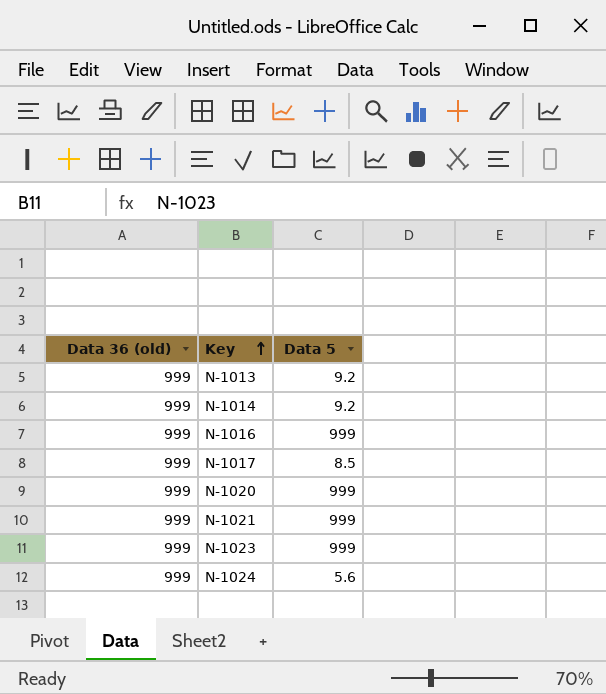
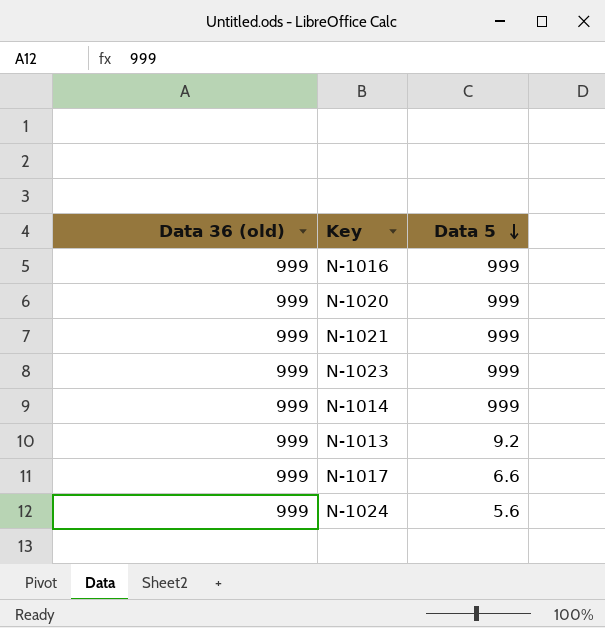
row order: Key ascending -> Data 5 descending
N-1014 | Data 5: 9.2 -> 999
N-1017 | Data 5: 8.5 -> 6.6

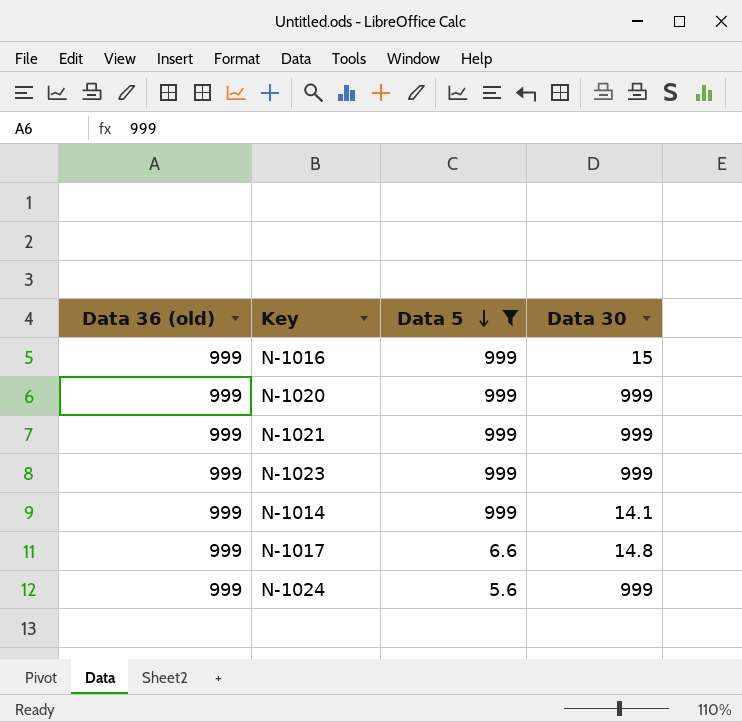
filter: none -> Data 5 != 9.2
column Data 30 | position: none -> 4

